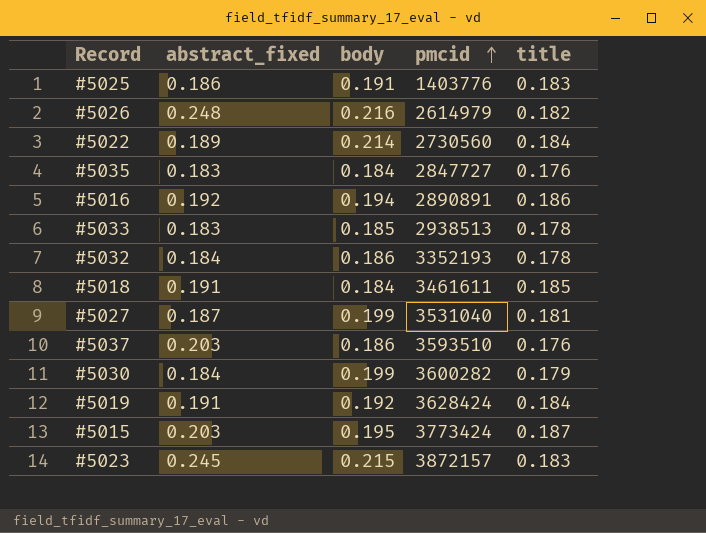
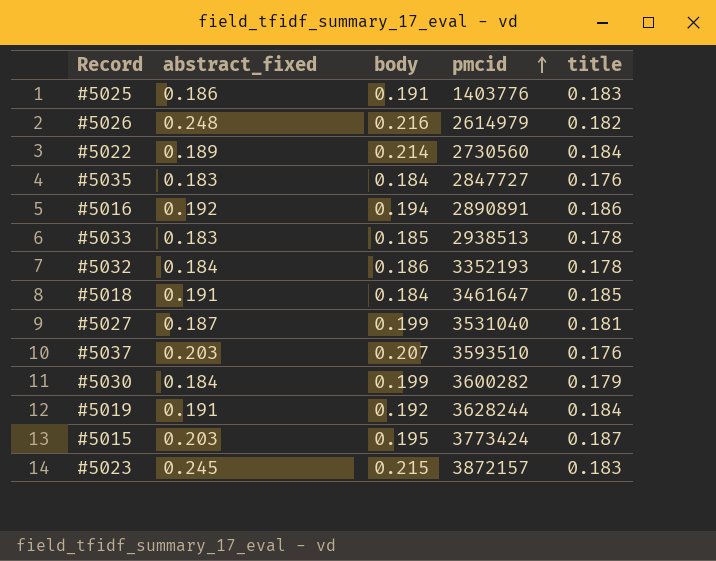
#5018 | pmcid: 3461611 -> 3461647
#5037 | body: 0.186 -> 0.207
#5019 | pmcid: 3628424 -> 3628244

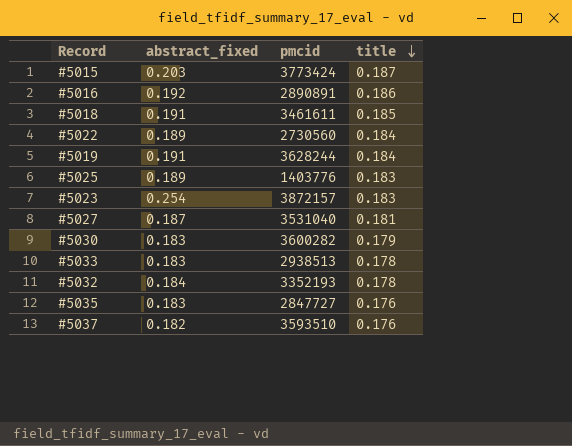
row order: pmcid ascending -> title descending
column body | position: 3 -> none
row #5026: 0.248 | 0.216 | 2614979 | 0.182 -> none
#5018 | pmcid: 3461647 -> 3461611
#5025 | abstract_fixed: 0.186 -> 0.189
#5023 | abstract_fixed: 0.245 -> 0.254
#5030 | abstract_fixed: 0.184 -> 0.183
#5037 | abstract_fixed: 0.203 -> 0.182

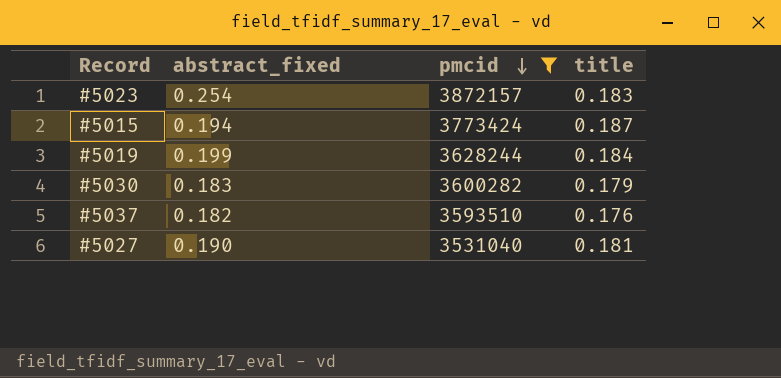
filter: none -> pmcid >= 3531040
row order: title descending -> pmcid descending
#5015 | abstract_fixed: 0.203 -> 0.194
#5019 | abstract_fixed: 0.191 -> 0.199
#5027 | abstract_fixed: 0.187 -> 0.190

